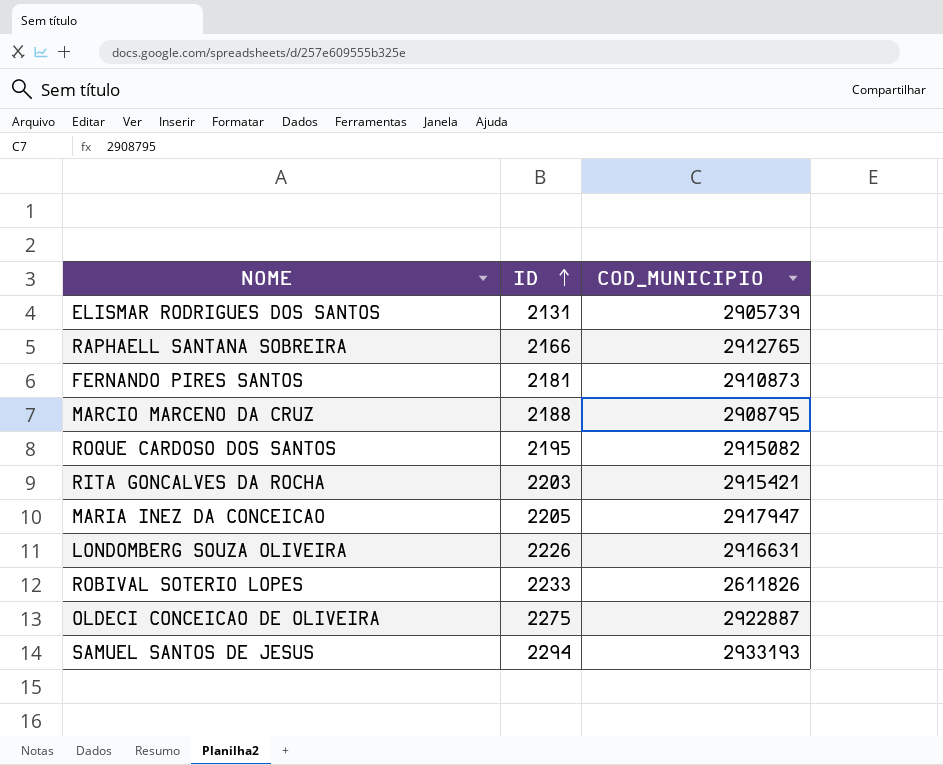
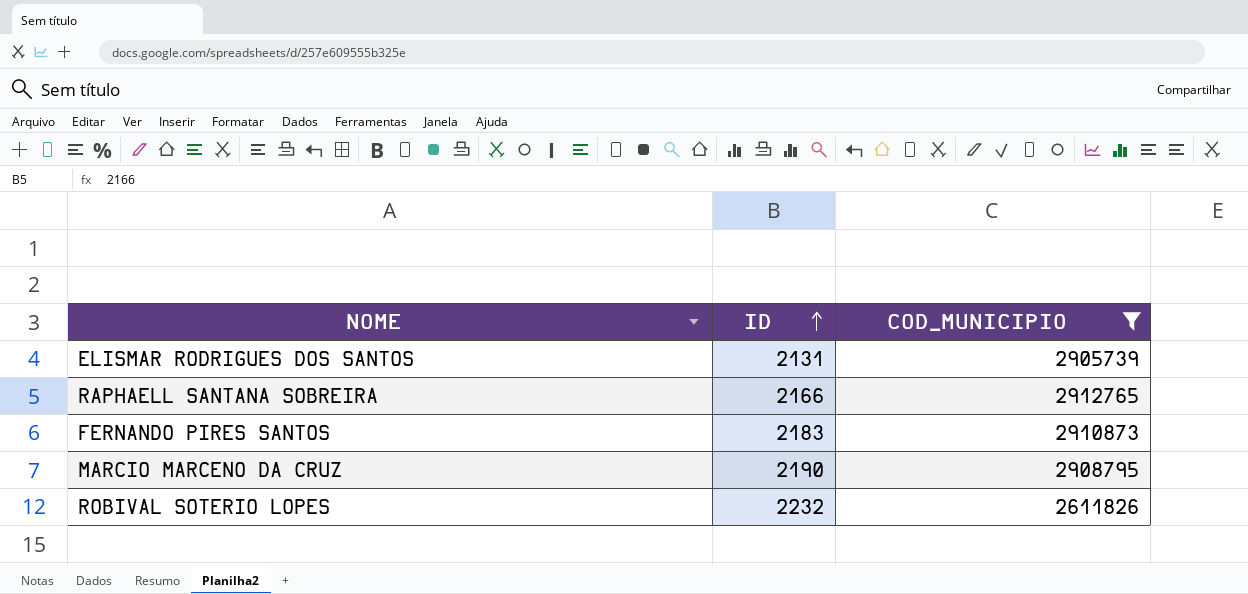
filter: none -> COD_MUNICIPIO <= 2912765
FERNANDO PIRES SANTOS | ID: 2181 -> 2183
MARCIO MARCENO DA CRUZ | ID: 2188 -> 2190
ROBIVAL SOTERIO LOPES | ID: 2233 -> 2232

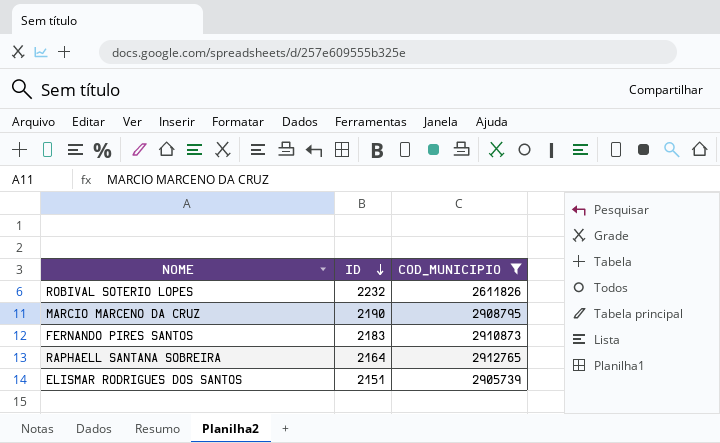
row order: ID ascending -> ID descending
RAPHAELL SANTANA SOBREIRA | ID: 2166 -> 2164
ELISMAR RODRIGUES DOS SANTOS | ID: 2131 -> 2151

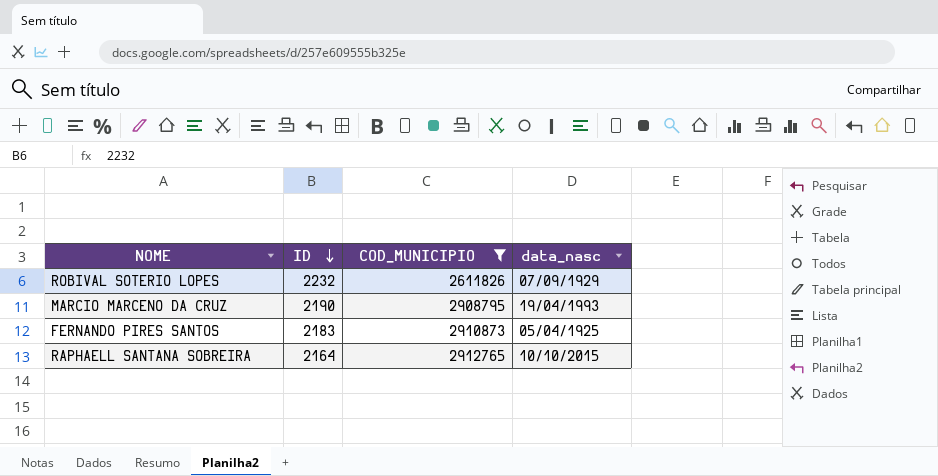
column data_nasc | position: none -> 4
row ELISMAR RODRIGUES DOS SANTOS: 2151 | 2905739 -> none

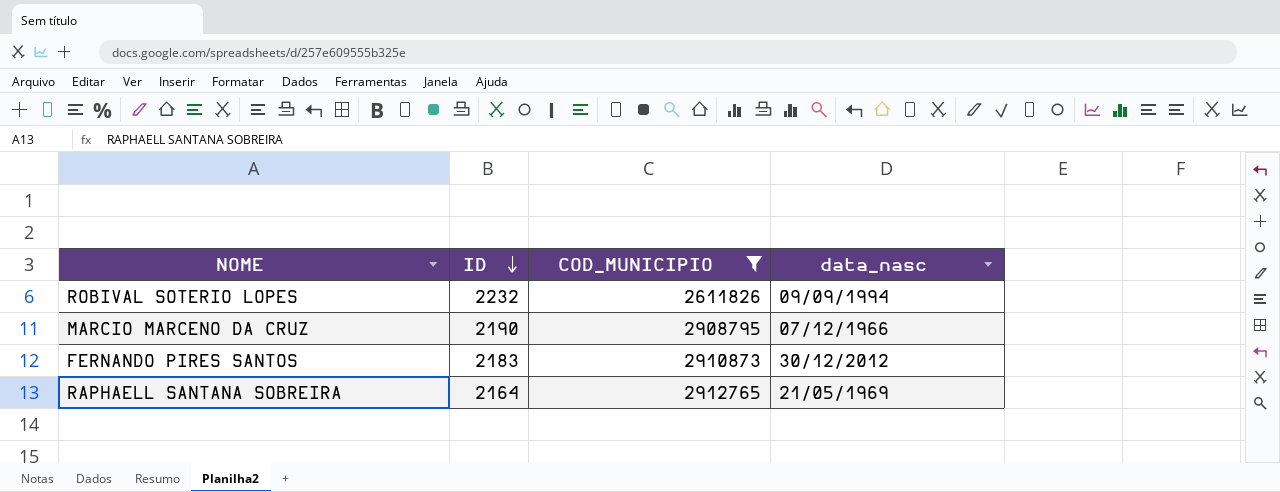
ROBIVAL SOTERIO LOPES | data_nasc: 07/09/1929 -> 09/09/1994
MARCIO MARCENO DA CRUZ | data_nasc: 19/04/1993 -> 07/12/1966
FERNANDO PIRES SANTOS | data_nasc: 05/04/1925 -> 30/12/2012
RAPHAELL SANTANA SOBREIRA | data_nasc: 10/10/2015 -> 21/05/1969

